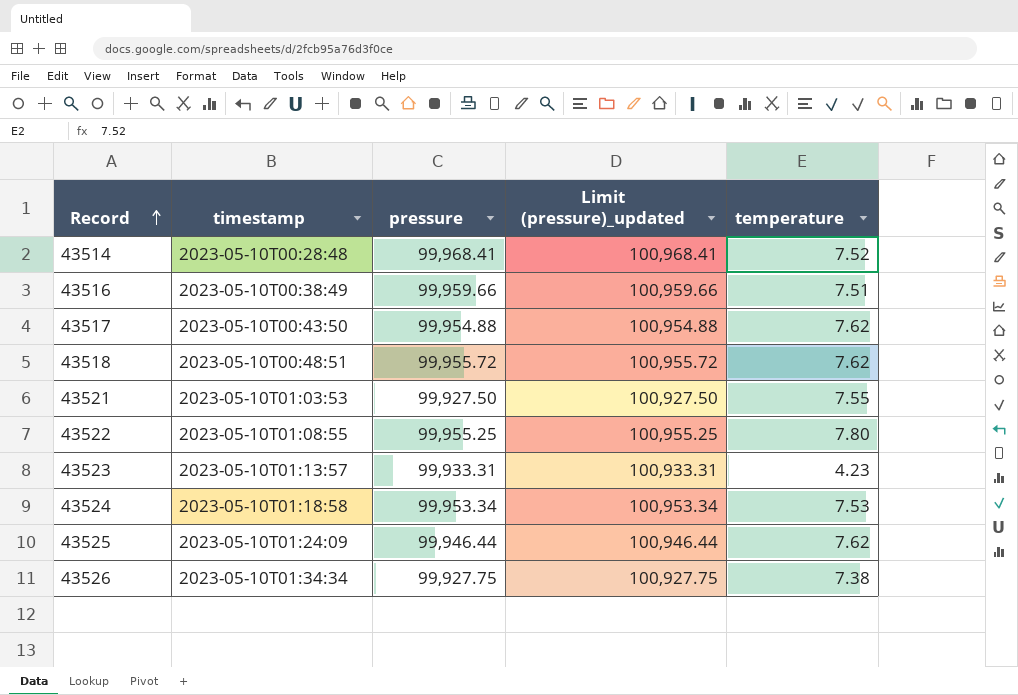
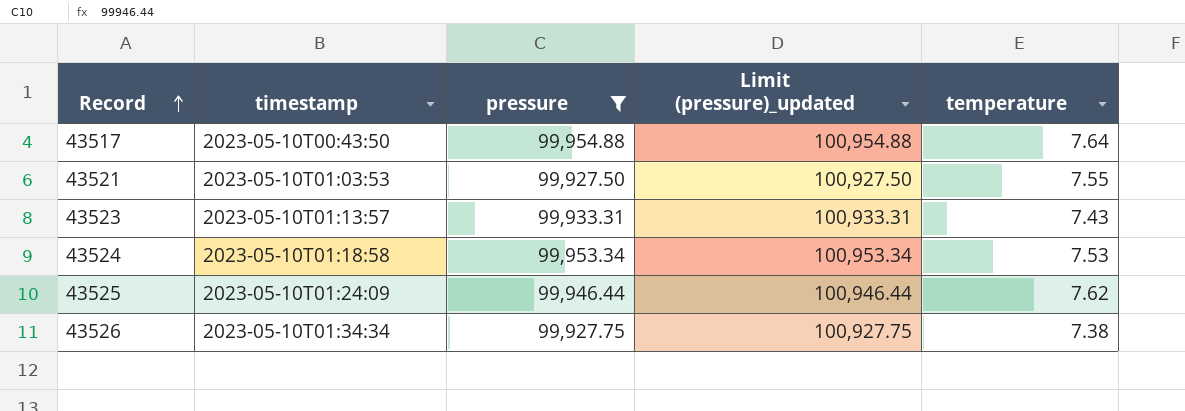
filter: none -> pressure <= 99,954.88
43517 | temperature: 7.62 -> 7.64
43523 | temperature: 4.23 -> 7.43

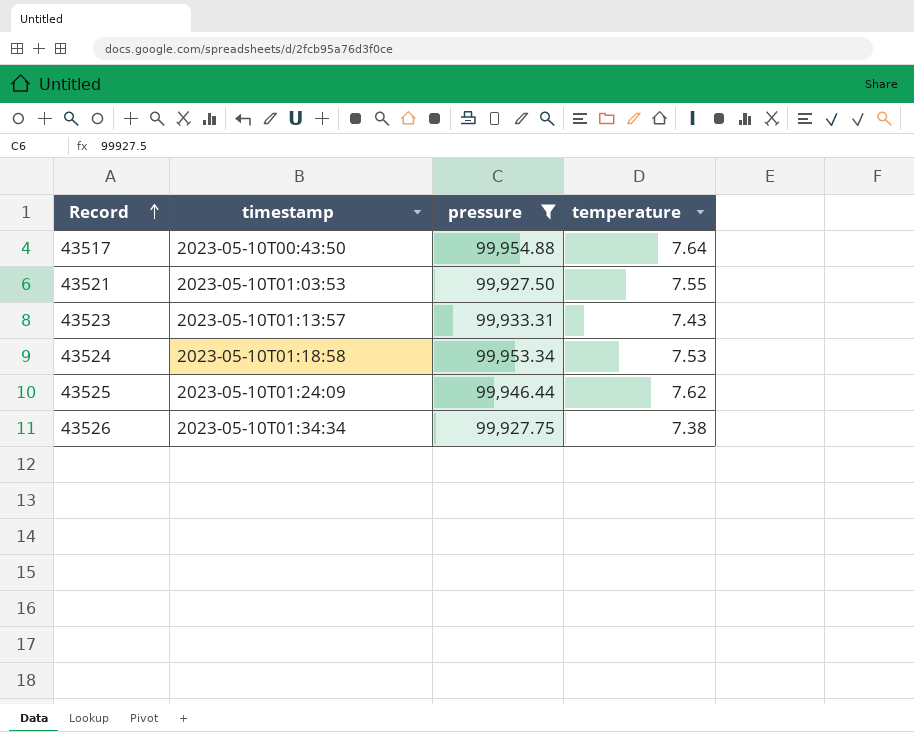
column Limit (pressure)_updated | formula: [pressure] + 1000 -> none

